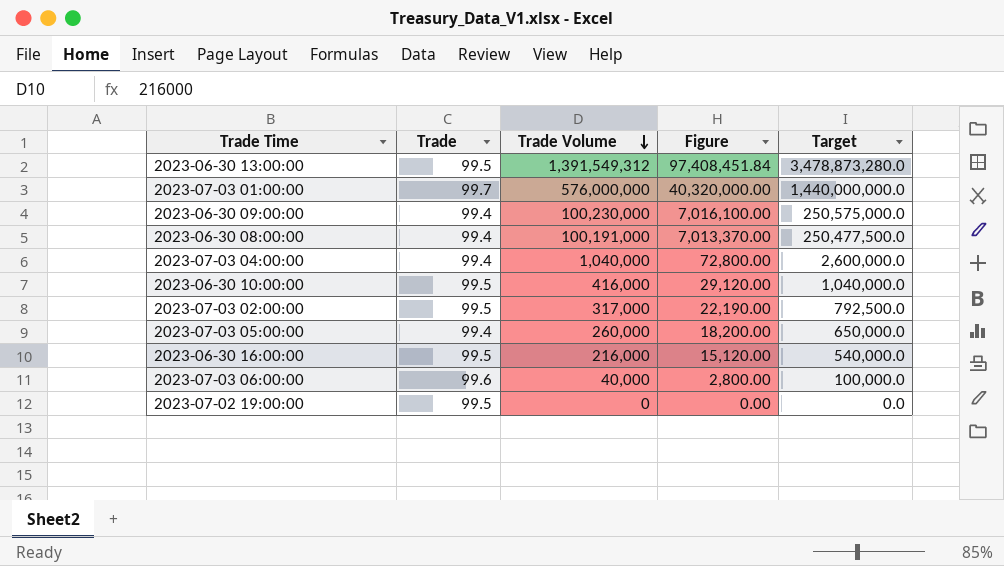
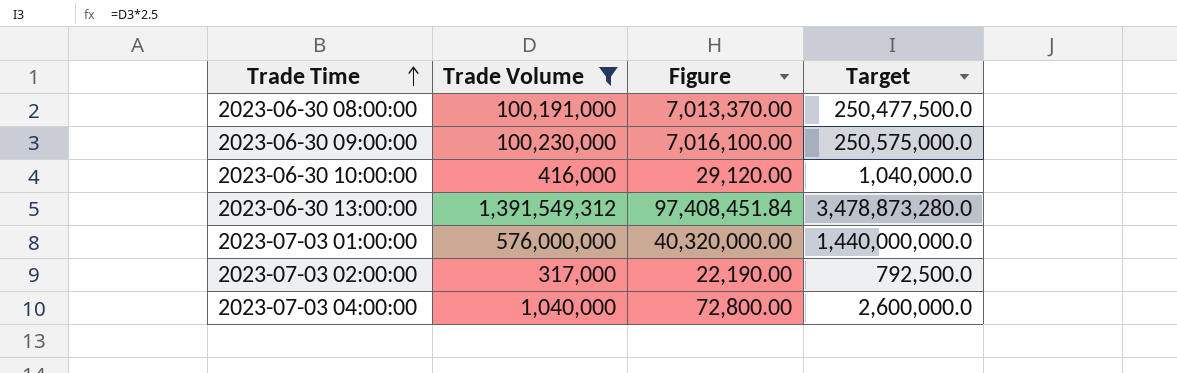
filter: none -> Trade Volume >= 317,000
row order: Trade Volume descending -> Trade Time ascending
column Trade | position: 2 -> none

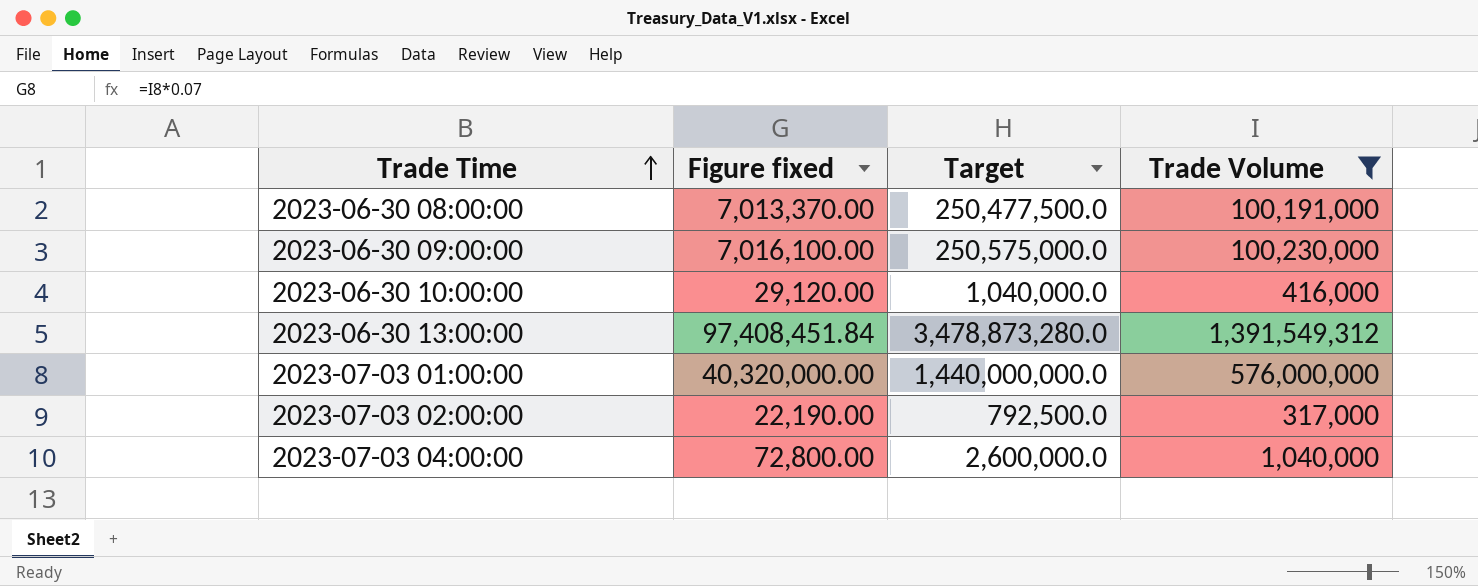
column name: Figure -> Figure fixed
column Trade Volume | position: 2 -> 4

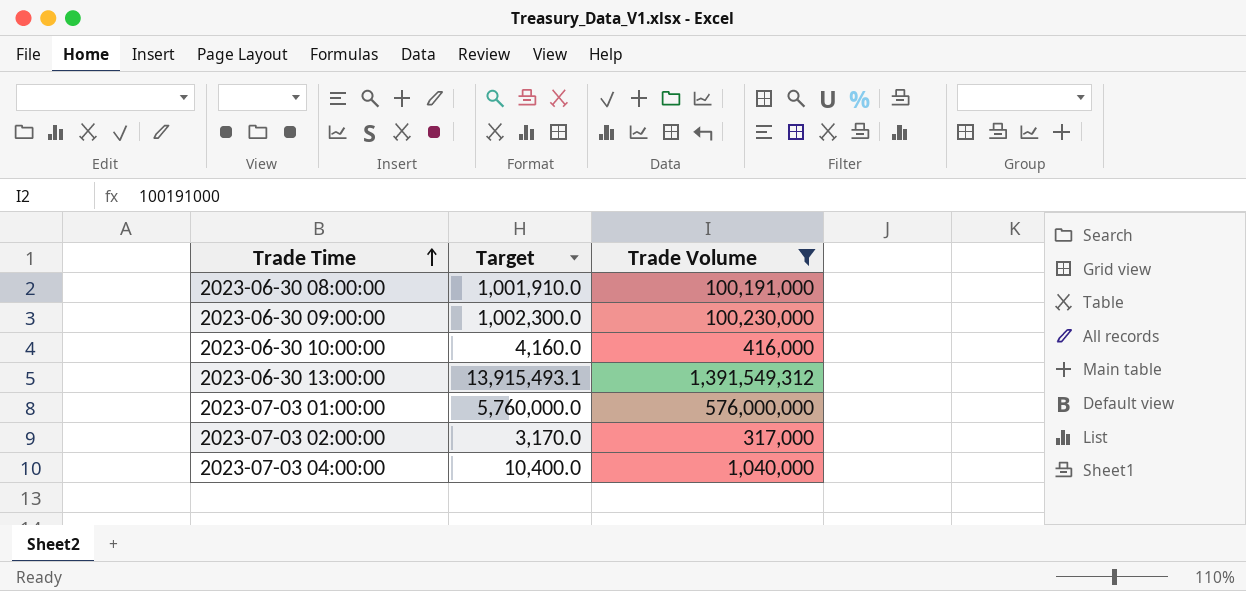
column Figure fixed | formula: [Trade Volume] * 0.07 -> none
column Target | formula: [Trade Volume] * 2.5 -> [Trade Volume] * 0.01

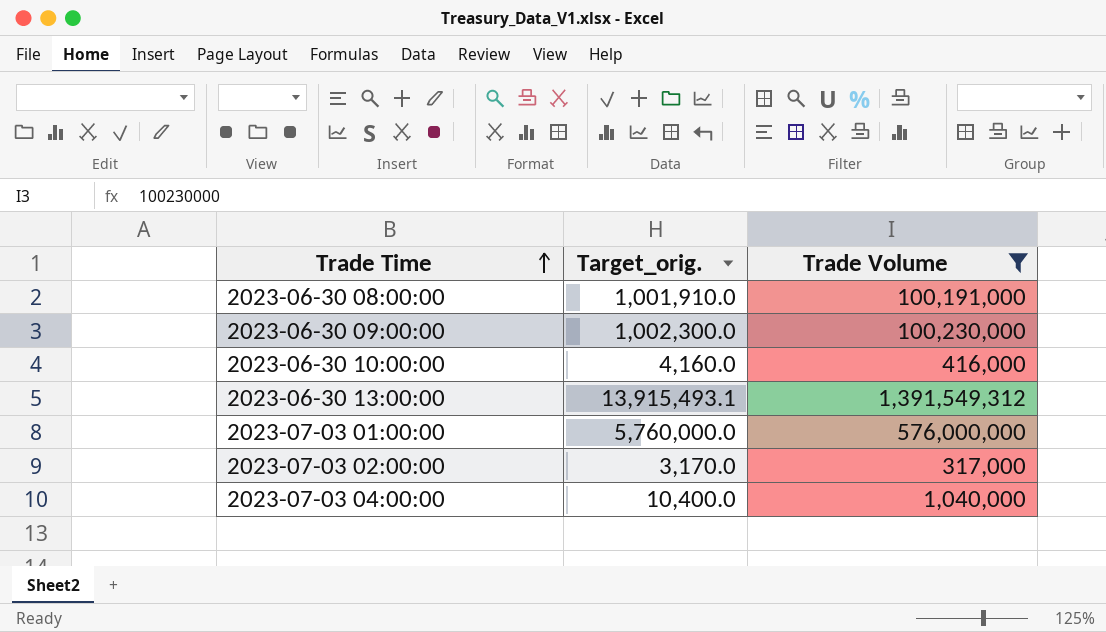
column name: Target -> Target_orig.

